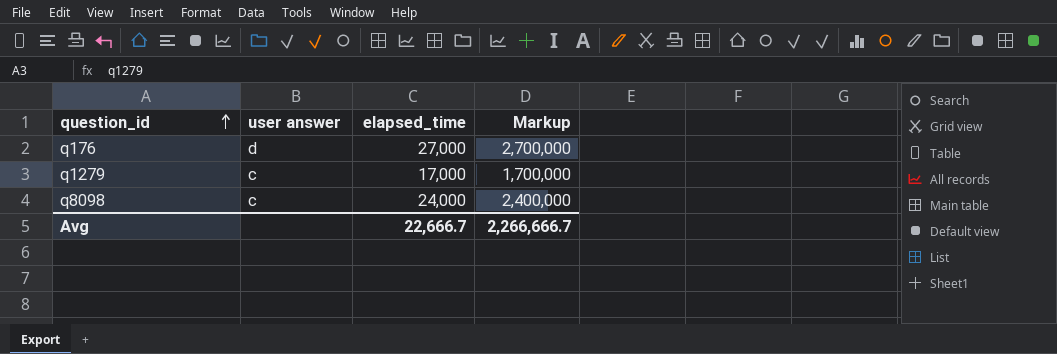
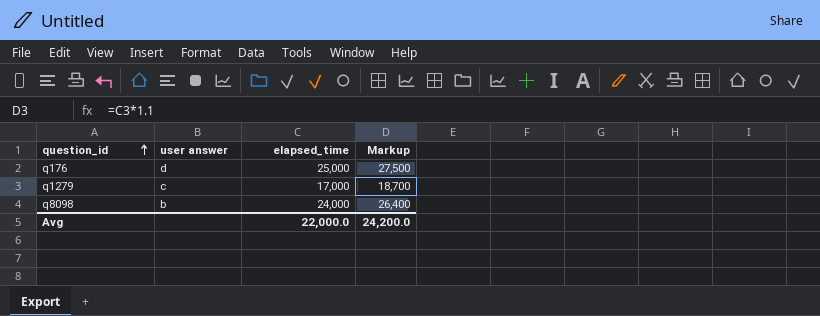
column Markup | formula: [elapsed_time] * 100 -> [elapsed_time] * 1.1
q176 | elapsed_time: 27,000 -> 25,000
q8098 | user answer: c -> b
Avg | elapsed_time: 22,666.7 -> 22,000.0
Avg | Markup: 2,266,666.7 -> 24,200.0

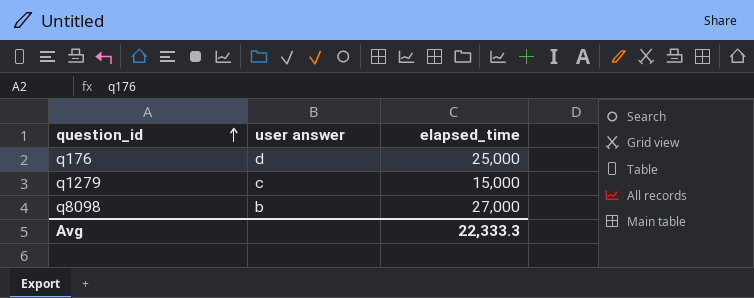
column Markup | formula: [elapsed_time] * 1.1 -> none
q1279 | elapsed_time: 17,000 -> 15,000
q8098 | elapsed_time: 24,000 -> 27,000
Avg | elapsed_time: 22,000.0 -> 22,333.3

